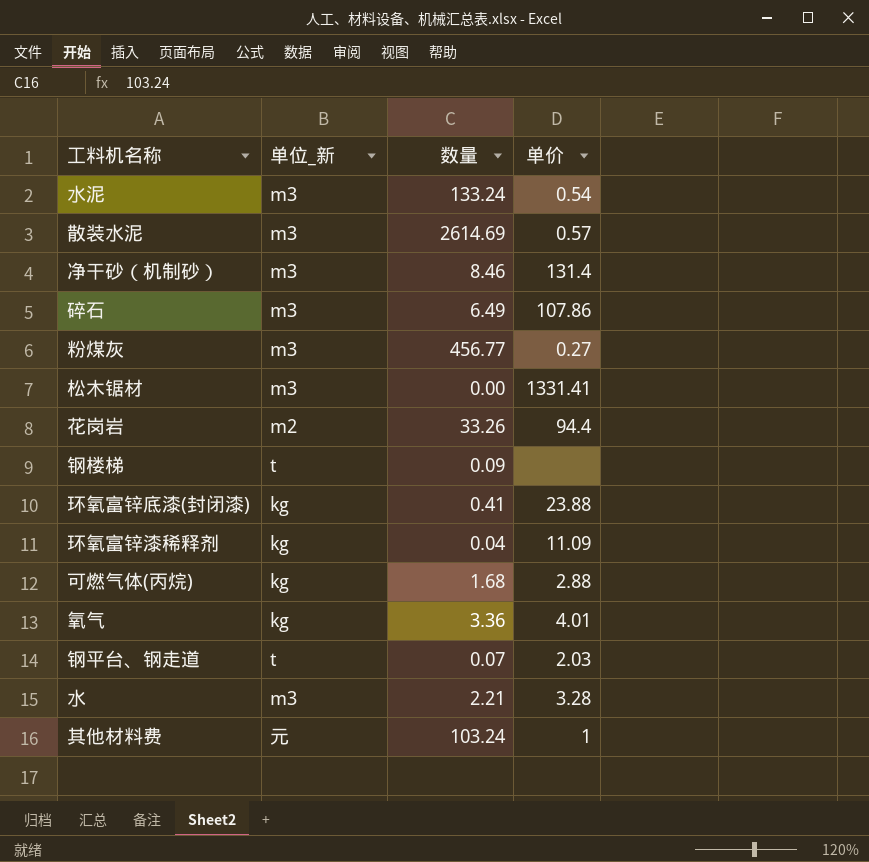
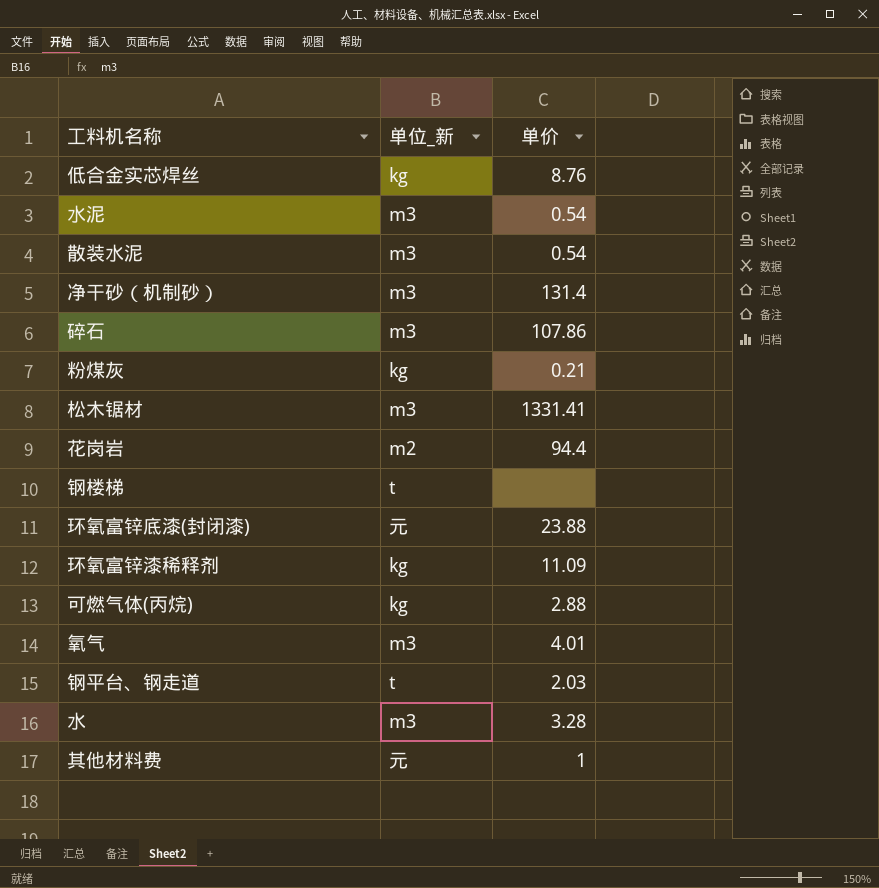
column 数量 | position: 3 -> none
row 低合金实芯焊丝: none -> kg | 8.76
散装水泥 | 单价: 0.57 -> 0.54
粉煤灰 | 单位_新: m3 -> kg
粉煤灰 | 单价: 0.27 -> 0.21
环氧富锌底漆(封闭漆) | 单位_新: kg -> 元
氧气 | 单位_新: kg -> m3

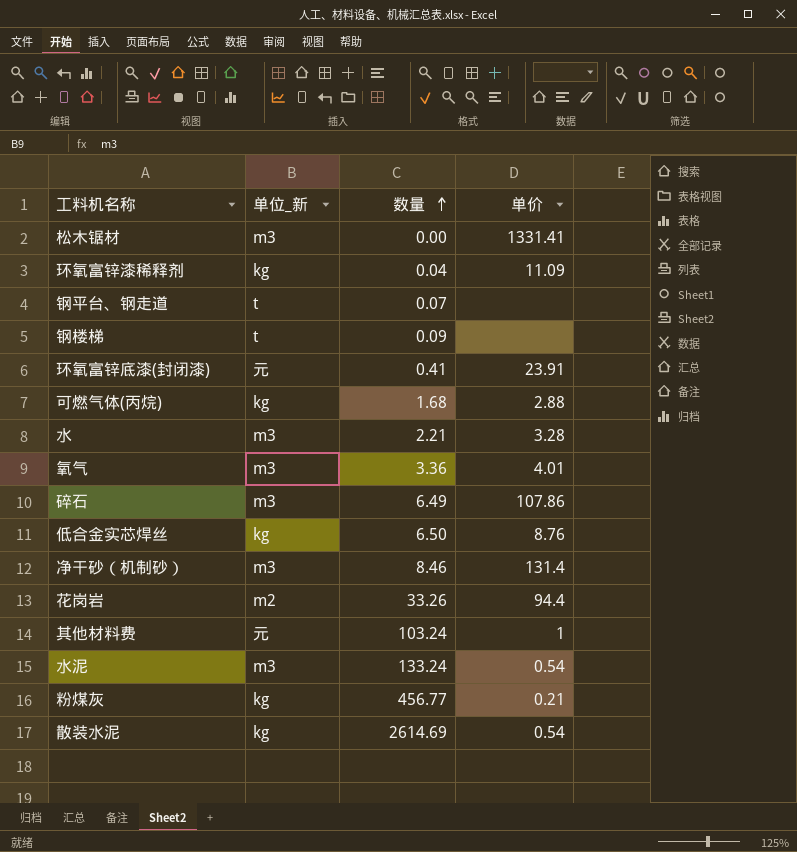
row order: none -> 数量 ascending
column 数量 | position: none -> 3
钢平台、钢走道 | 单价: 2.03 -> none
环氧富锌底漆(封闭漆) | 单价: 23.88 -> 23.91
散装水泥 | 单位_新: m3 -> kg

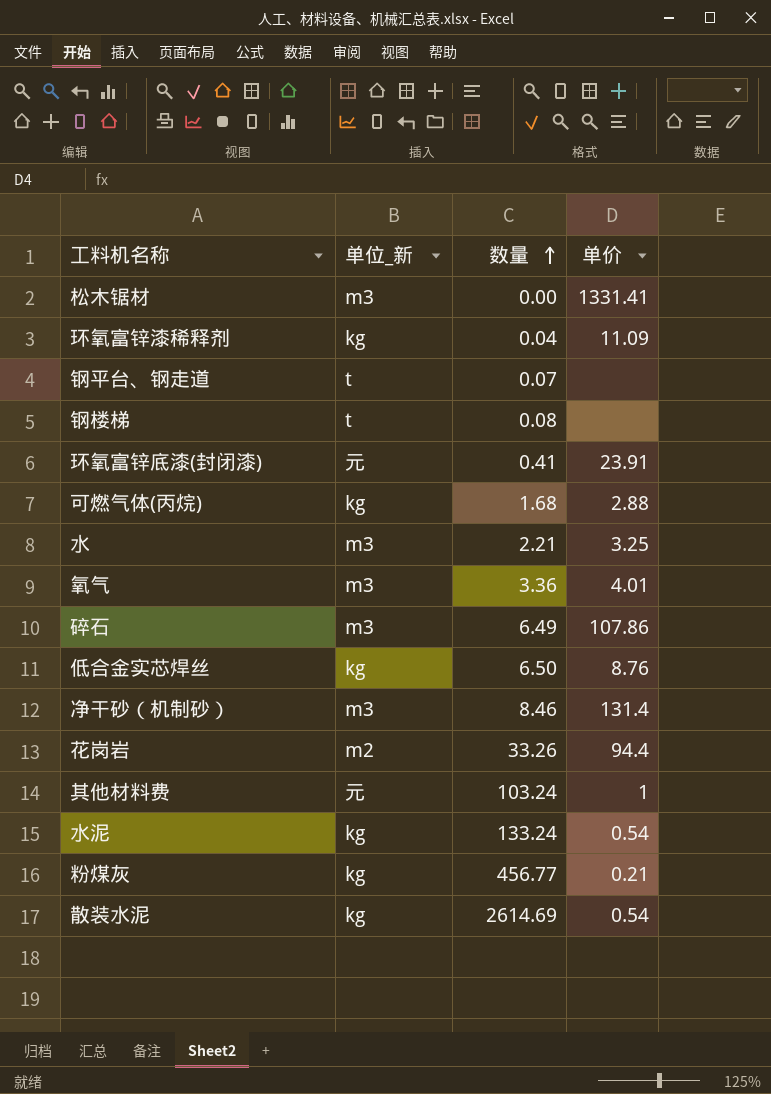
钢楼梯 | 数量: 0.09 -> 0.08
水 | 单价: 3.28 -> 3.25
水泥 | 单位_新: m3 -> kg

